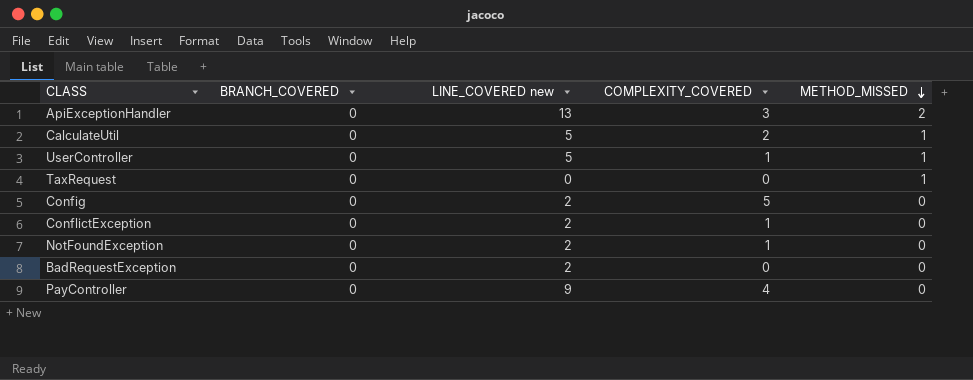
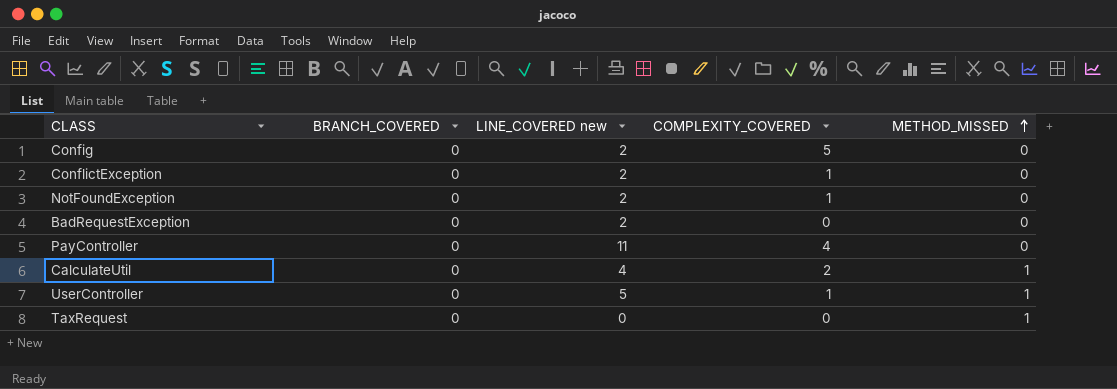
row order: METHOD_MISSED descending -> METHOD_MISSED ascending
row ApiExceptionHandler: 0 | 13 | 3 | 2 -> none
PayController | LINE_COVERED new: 9 -> 11
CalculateUtil | LINE_COVERED new: 5 -> 4

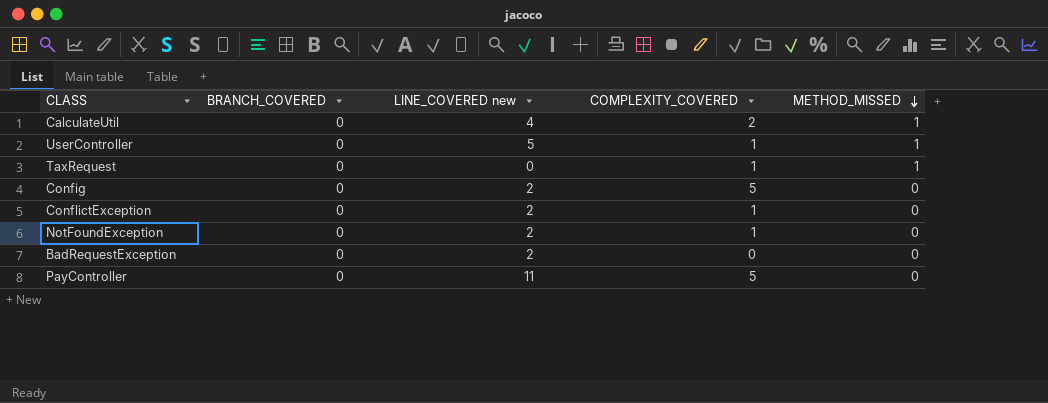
row order: METHOD_MISSED ascending -> METHOD_MISSED descending
TaxRequest | COMPLEXITY_COVERED: 0 -> 1
PayController | COMPLEXITY_COVERED: 4 -> 5

